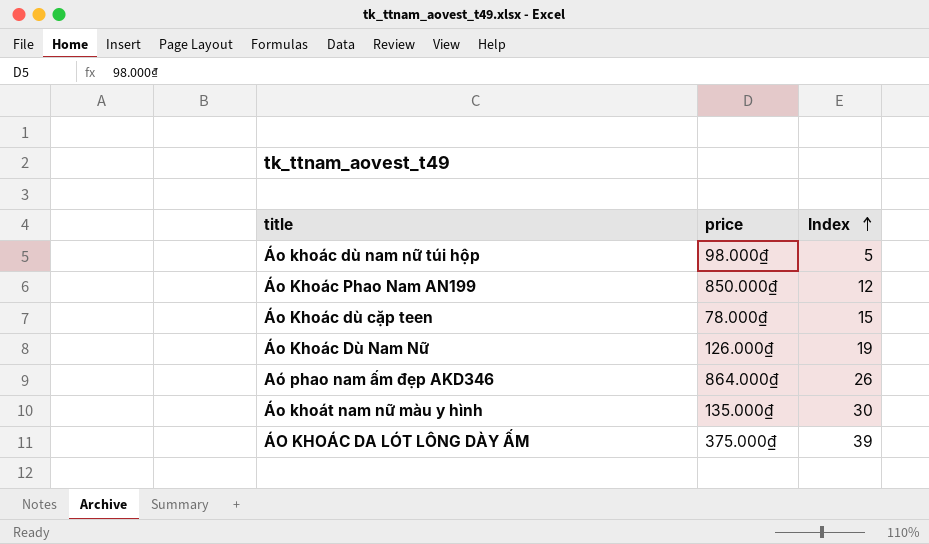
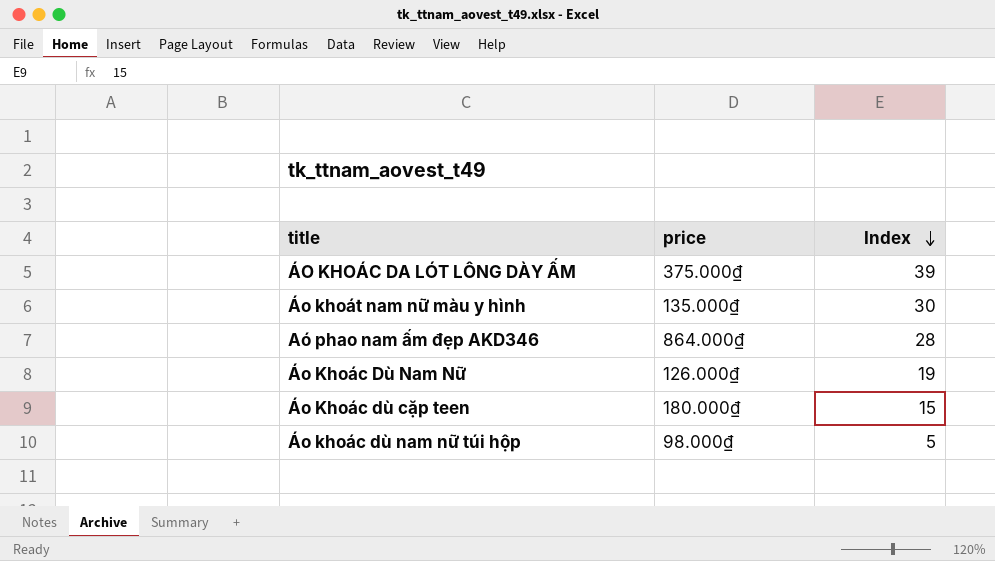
row order: Index ascending -> Index descending
row Áo Khoác Phao Nam AN199: 850.000₫ | 12 -> none
Aó phao nam ấm đẹp AKD346 | Index: 26 -> 28
Áo Khoác dù cặp teen | price: 78.000₫ -> 180.000₫

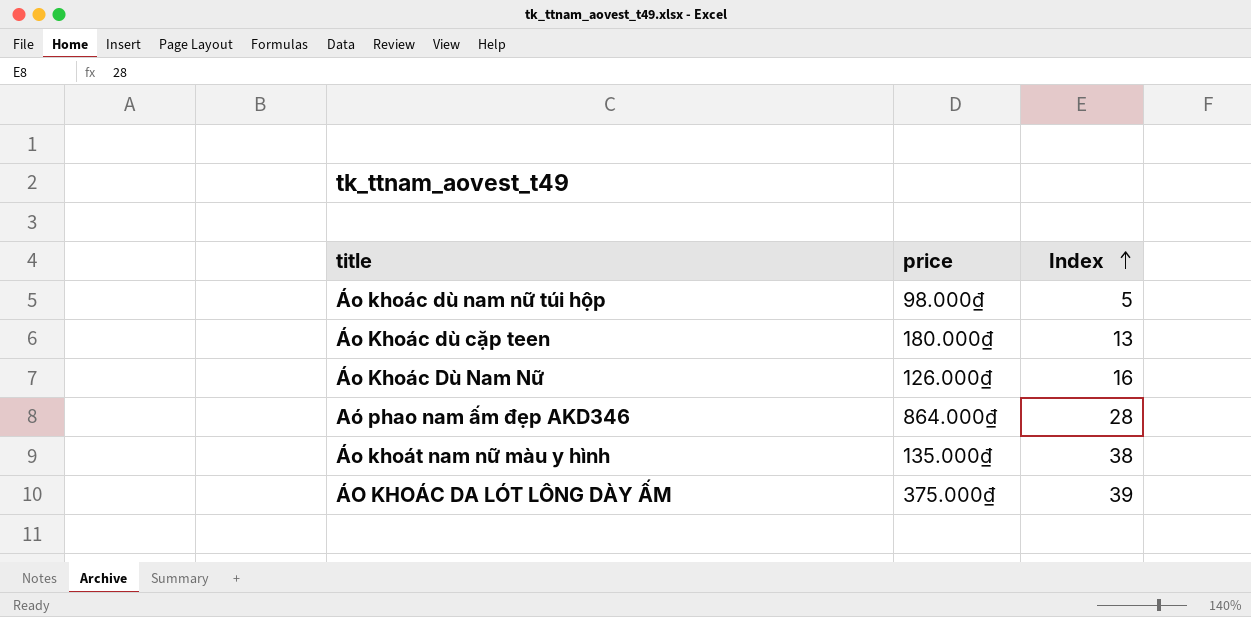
row order: Index descending -> Index ascending
Áo Khoác dù cặp teen | Index: 15 -> 13
Áo Khoác Dù Nam Nữ | Index: 19 -> 16
Áo khoát nam nữ màu y hình | Index: 30 -> 38

